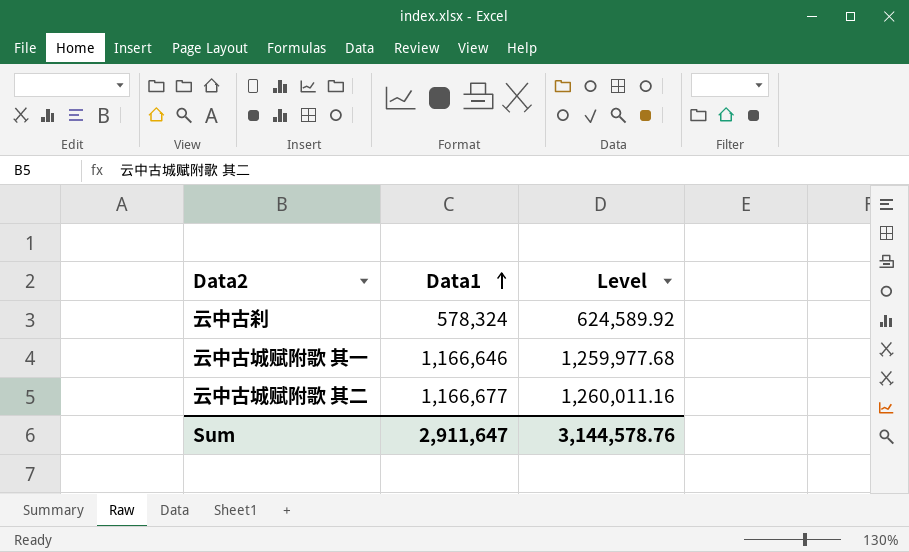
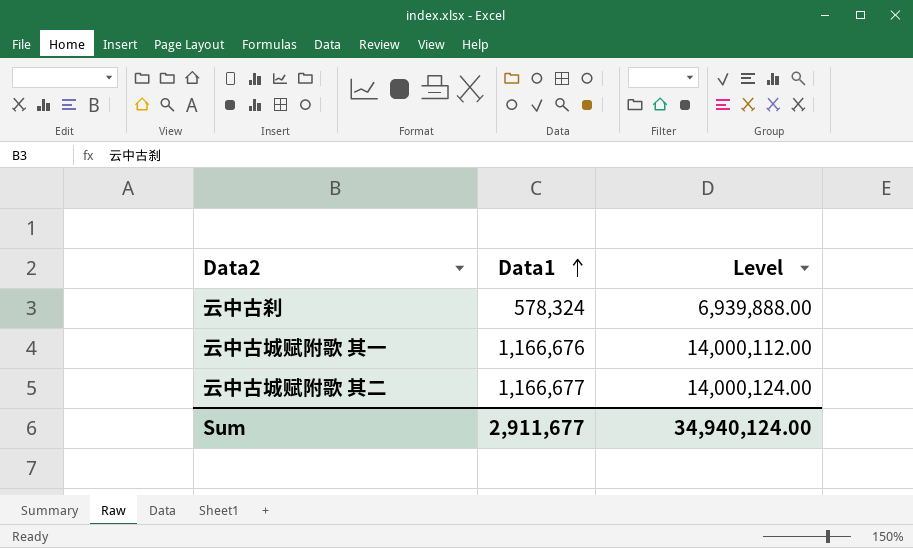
column Level | formula: [Data1] * 1.08 -> [Data1] * 12
云中古城赋附歌 其一 | Data1: 1,166,646 -> 1,166,676
Sum | Data1: 2,911,647 -> 2,911,677
Sum | Level: 3,144,578.76 -> 34,940,124.00

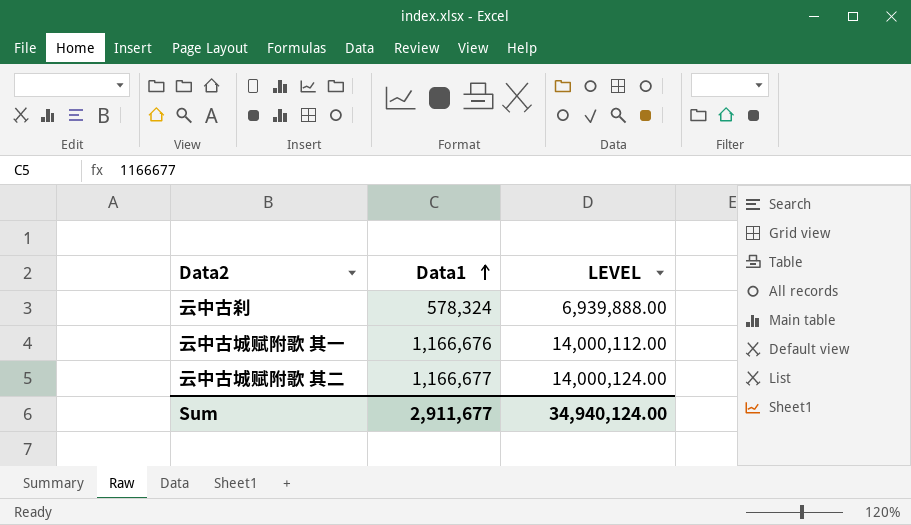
column name: Level -> LEVEL

